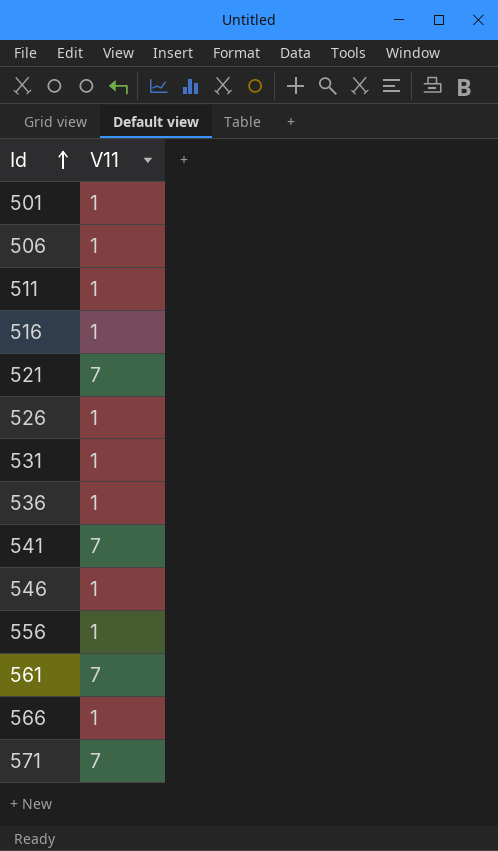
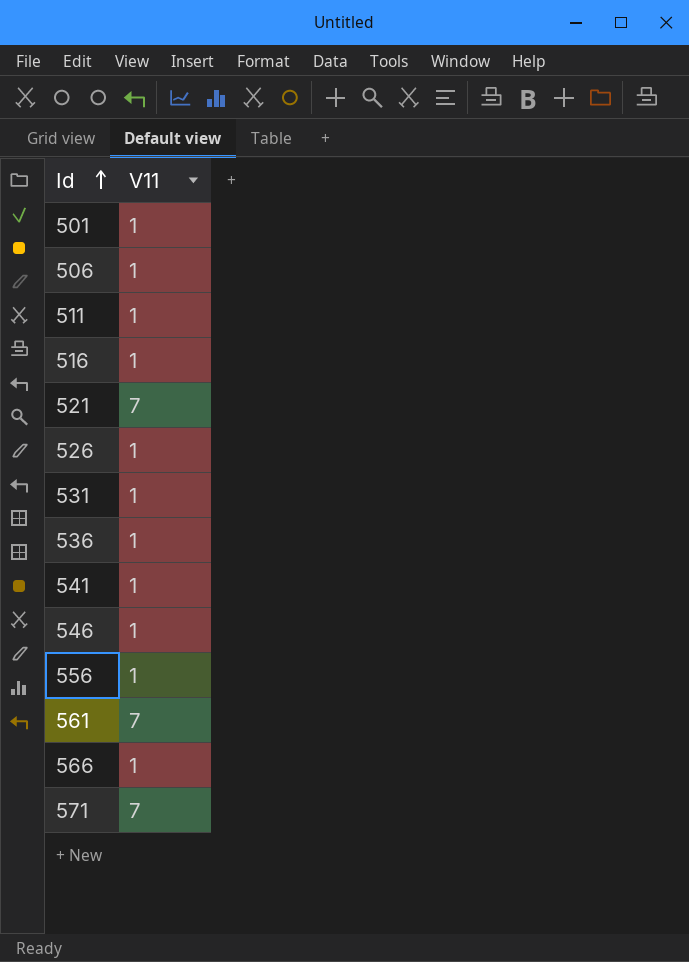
541 | V11: 7 -> 1

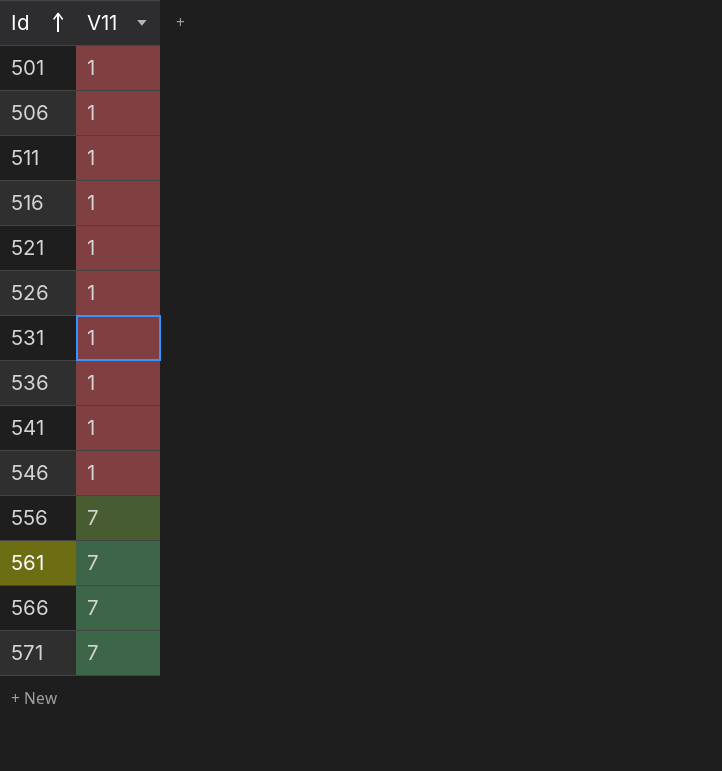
521 | V11: 7 -> 1
556 | V11: 1 -> 7
566 | V11: 1 -> 7

